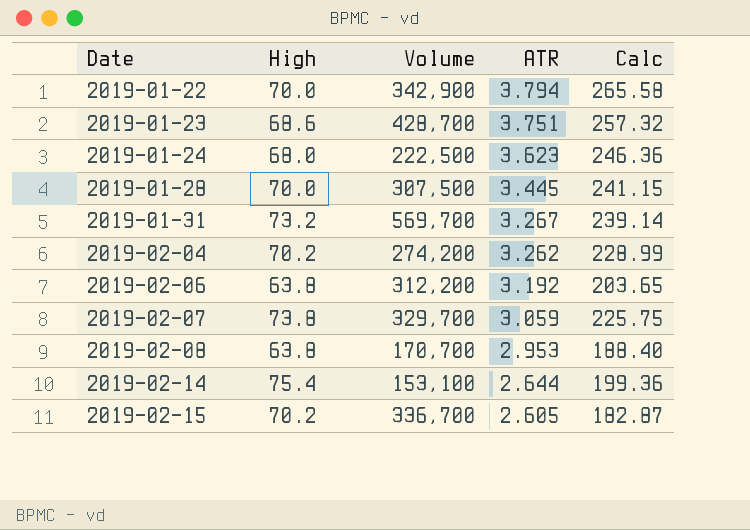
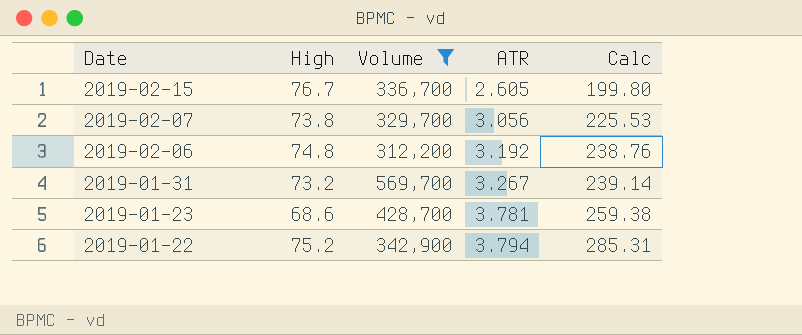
filter: none -> Volume >= 312,200
row order: Date ascending -> Date descending
2019-02-15 | High: 70.2 -> 76.7
2019-02-15 | Calc: 182.87 -> 199.80
2019-02-07 | ATR: 3.059 -> 3.056
2019-02-07 | Calc: 225.75 -> 225.53
2019-02-06 | High: 63.8 -> 74.8
2019-02-06 | Calc: 203.65 -> 238.76
2019-01-23 | ATR: 3.751 -> 3.781
2019-01-23 | Calc: 257.32 -> 259.38
2019-01-22 | High: 70.0 -> 75.2
2019-01-22 | Calc: 265.58 -> 285.31

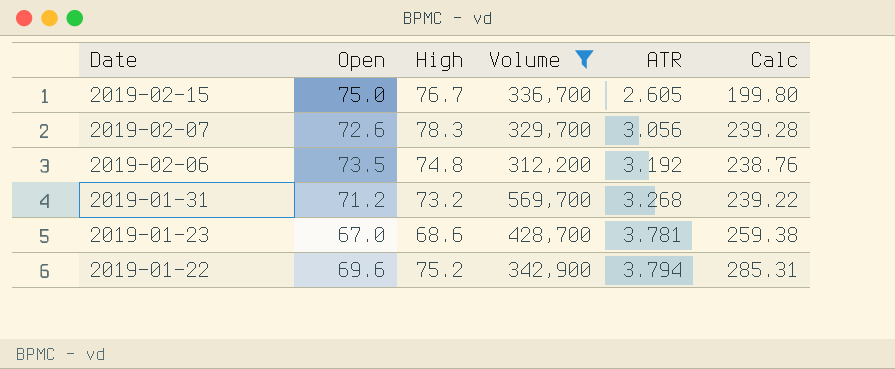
column Open | position: none -> 2
2019-02-07 | High: 73.8 -> 78.3
2019-02-07 | Calc: 225.53 -> 239.28
2019-01-31 | ATR: 3.267 -> 3.268
2019-01-31 | Calc: 239.14 -> 239.22

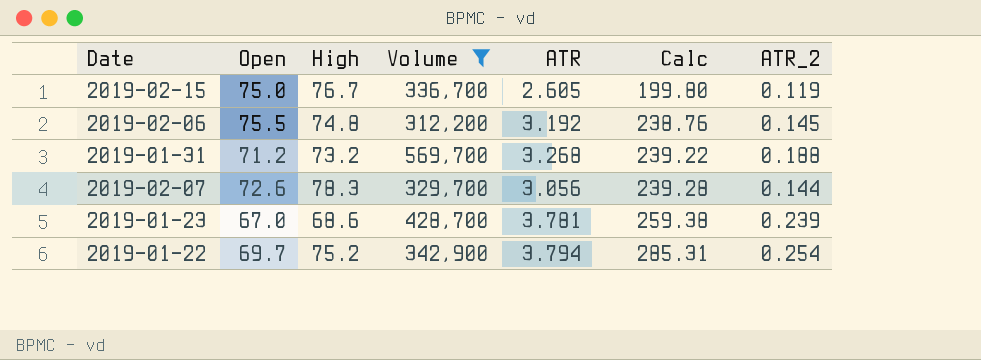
row order: Date descending -> Calc ascending
column ATR_2 | position: none -> 7
2019-02-06 | Open: 73.5 -> 75.5
2019-01-22 | Open: 69.6 -> 69.7

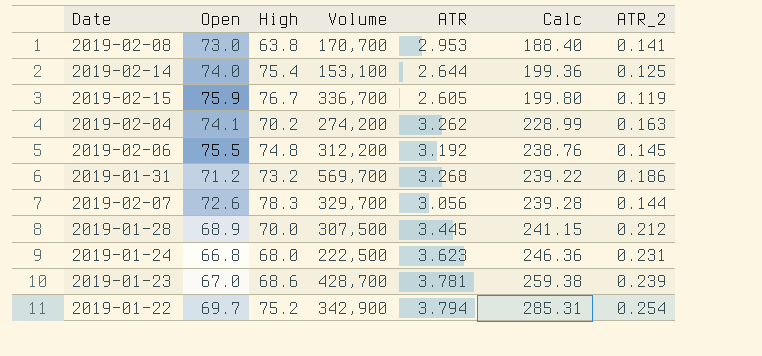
filter: Volume >= 312,200 -> none
2019-02-15 | Open: 75.0 -> 75.9
2019-01-31 | ATR_2: 0.188 -> 0.186

